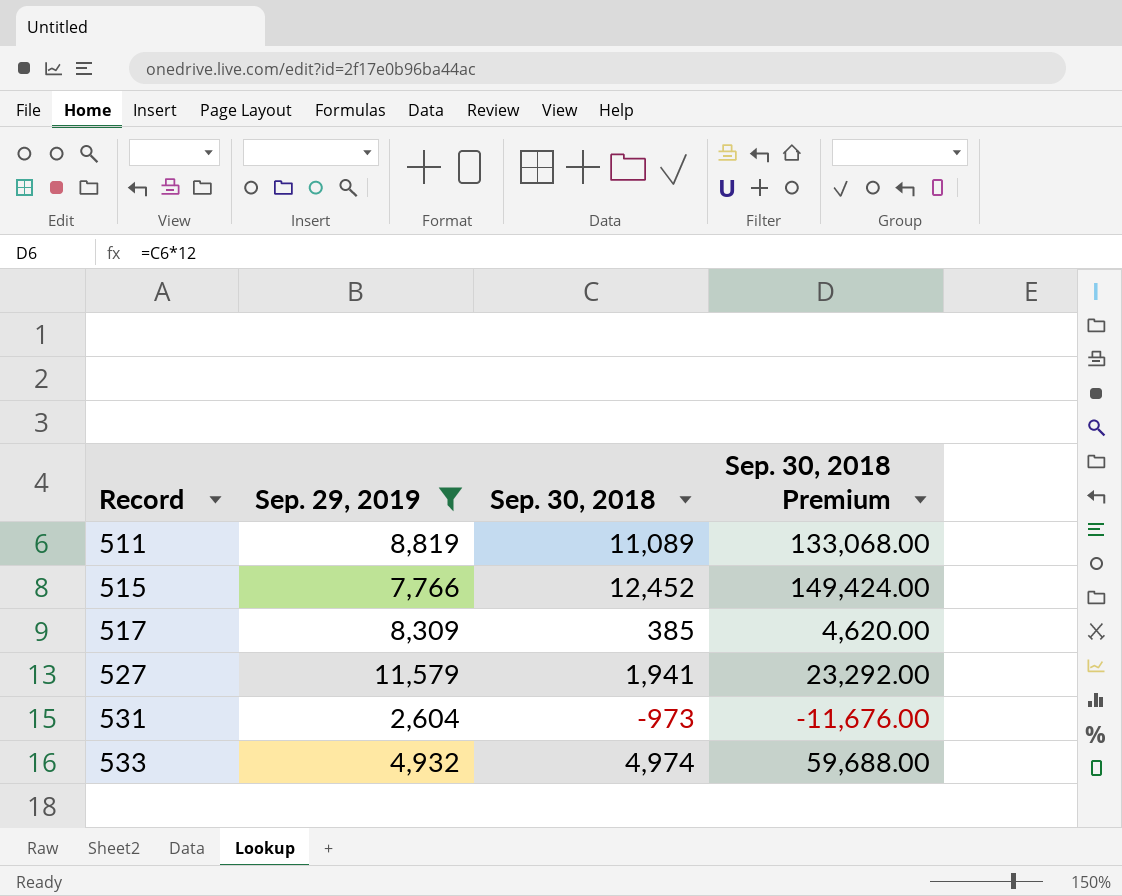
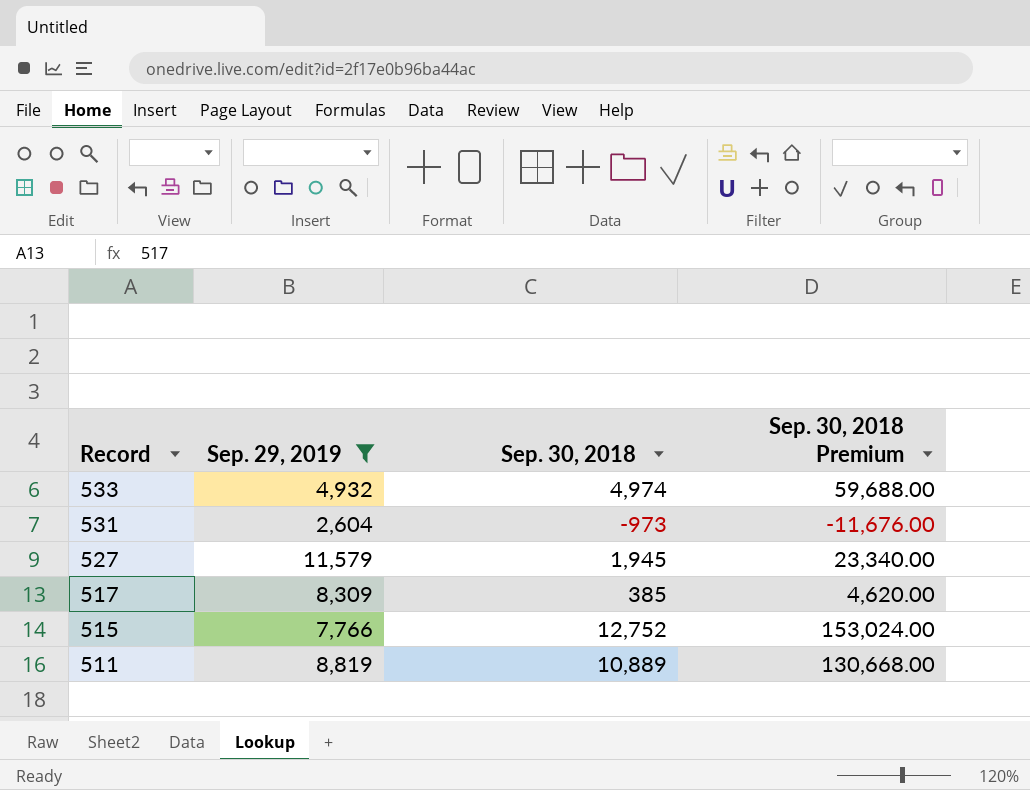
row order: Record ascending -> Record descending
527 | Sep. 30, 2018: 1,941 -> 1,945
527 | Sep. 30, 2018 Premium: 23,292.00 -> 23,340.00
515 | Sep. 30, 2018: 12,452 -> 12,752
515 | Sep. 30, 2018 Premium: 149,424.00 -> 153,024.00
511 | Sep. 30, 2018: 11,089 -> 10,889
511 | Sep. 30, 2018 Premium: 133,068.00 -> 130,668.00

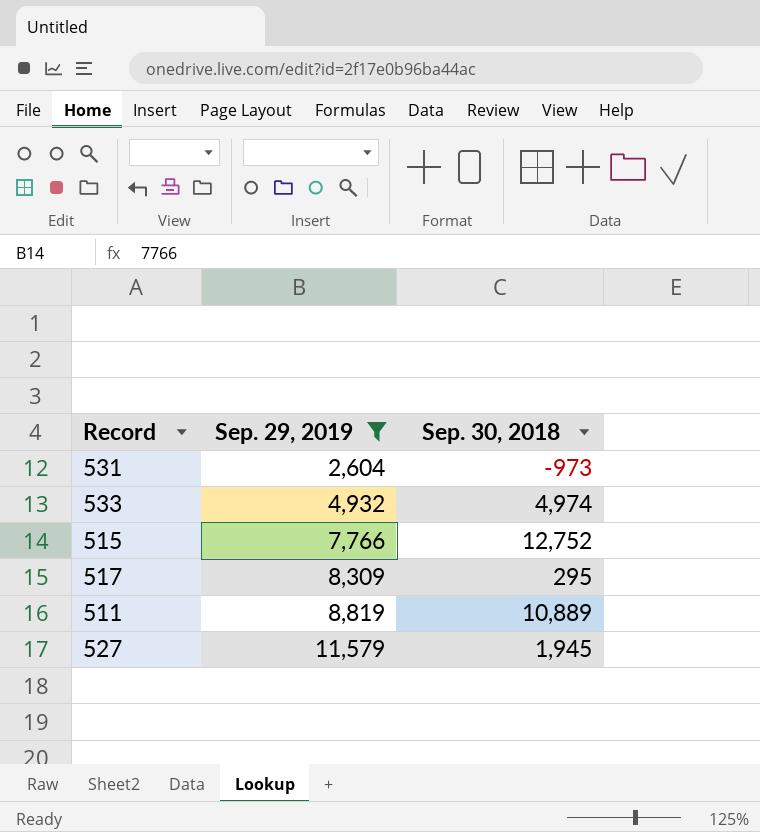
row order: Record descending -> Sep. 29, 2019 ascending
column Sep. 30, 2018 Premium | formula: [Sep. 30, 2018] * 12 -> none
517 | Sep. 30, 2018: 385 -> 295

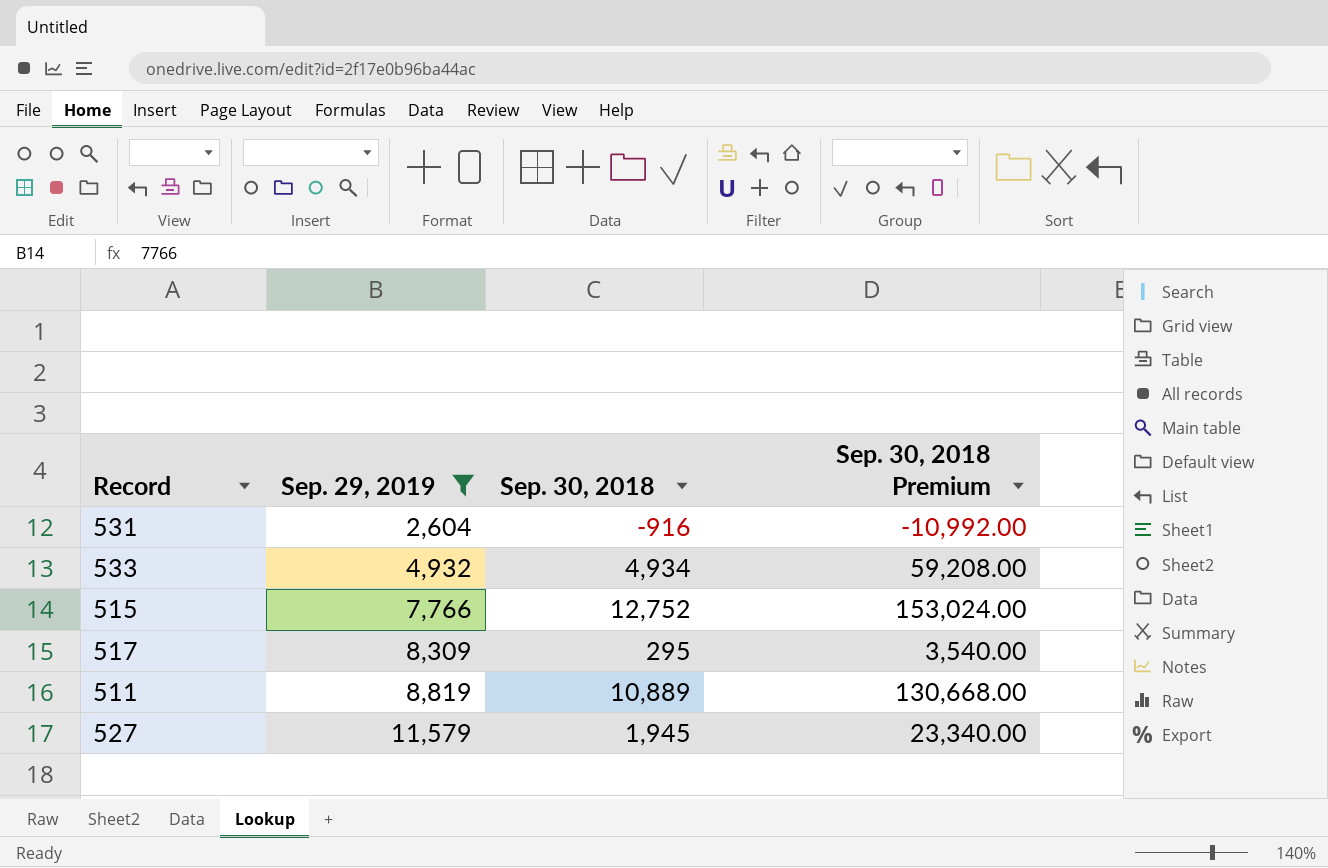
column Sep. 30, 2018 Premium | formula: none -> [Sep. 30, 2018] * 12
531 | Sep. 30, 2018: -973 -> -916
533 | Sep. 30, 2018: 4,974 -> 4,934

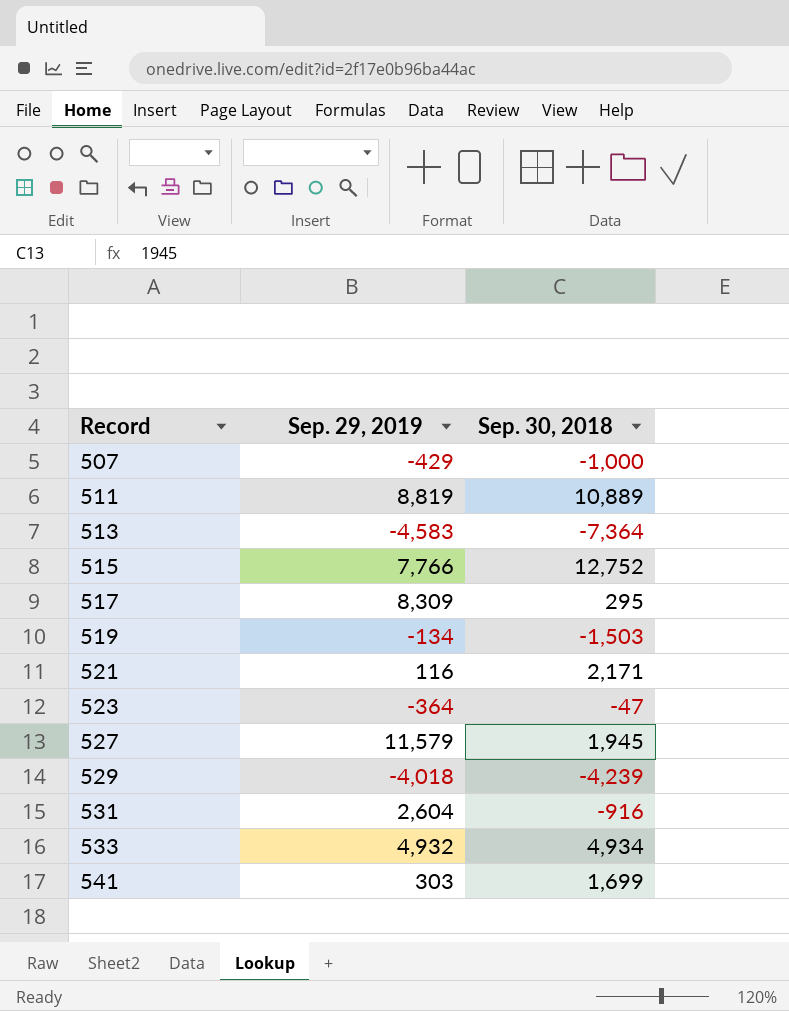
filter: Sep. 29, 2019 >= 2,604 -> none
row order: Sep. 29, 2019 ascending -> Record ascending
column Sep. 30, 2018 Premium | formula: [Sep. 30, 2018] * 12 -> none

